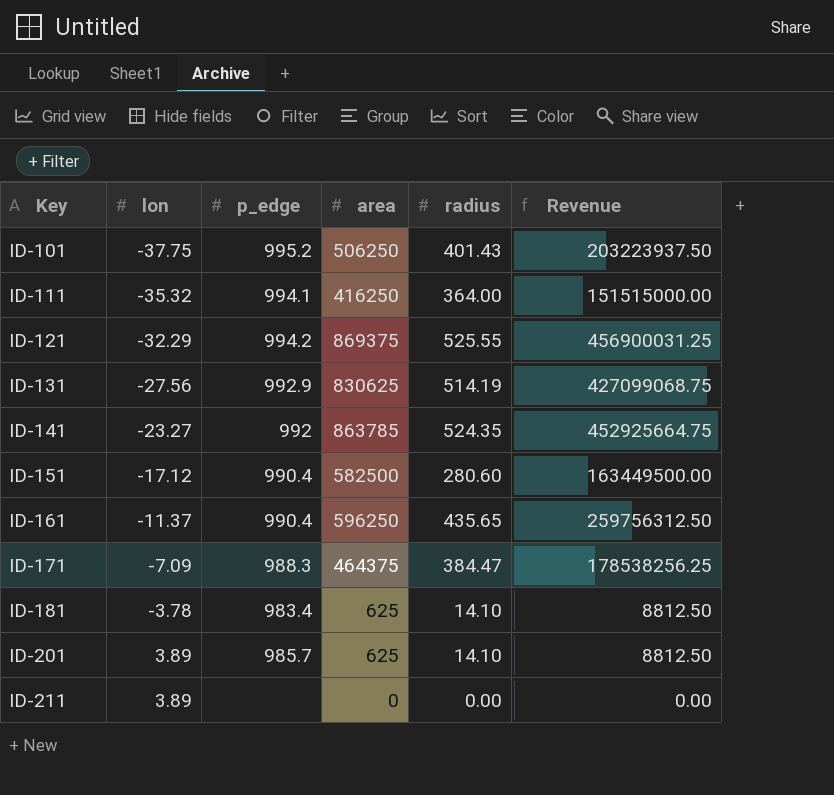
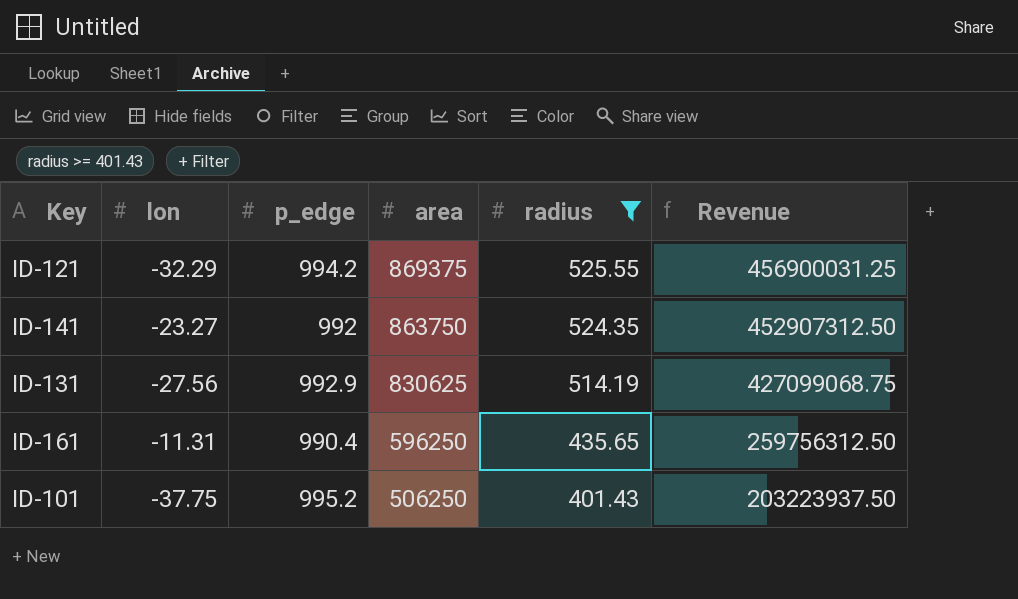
filter: none -> radius >= 401.43
row order: Key ascending -> area descending
ID-141 | area: 863785 -> 863750
ID-141 | Revenue: 452925664.75 -> 452907312.50
ID-161 | lon: -11.37 -> -11.31

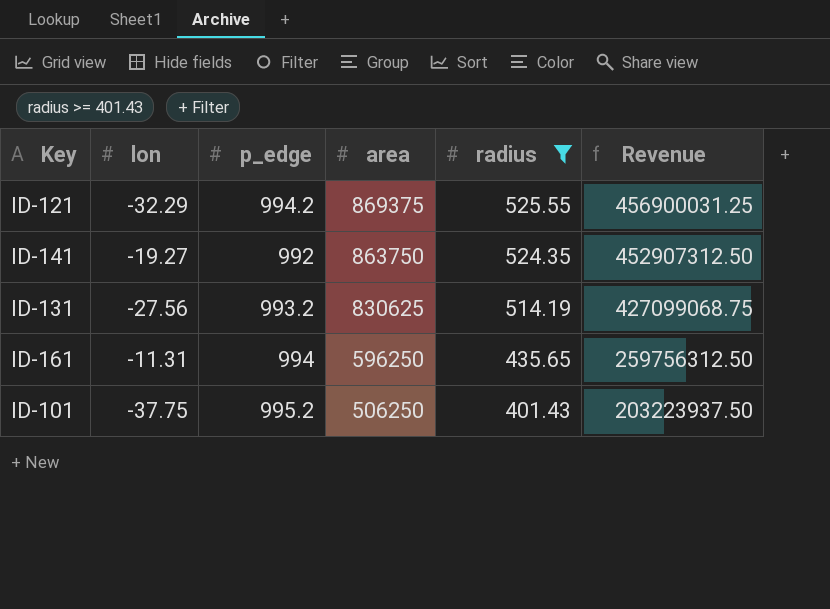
ID-141 | lon: -23.27 -> -19.27
ID-131 | p_edge: 992.9 -> 993.2
ID-161 | p_edge: 990.4 -> 994

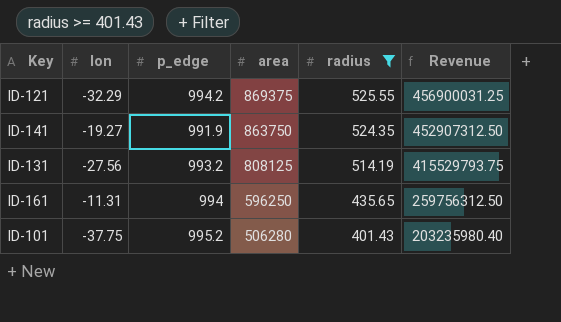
ID-141 | p_edge: 992 -> 991.9
ID-131 | area: 830625 -> 808125
ID-131 | Revenue: 427099068.75 -> 415529793.75
ID-101 | area: 506250 -> 506280
ID-101 | Revenue: 203223937.50 -> 203235980.40

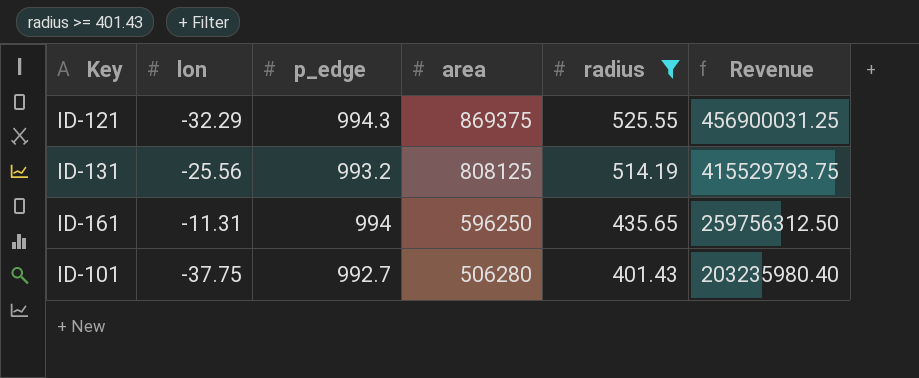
row ID-141: -19.27 | 991.9 | 863750 | 524.35 | 452907312.50 -> none
ID-121 | p_edge: 994.2 -> 994.3
ID-131 | lon: -27.56 -> -25.56
ID-101 | p_edge: 995.2 -> 992.7

